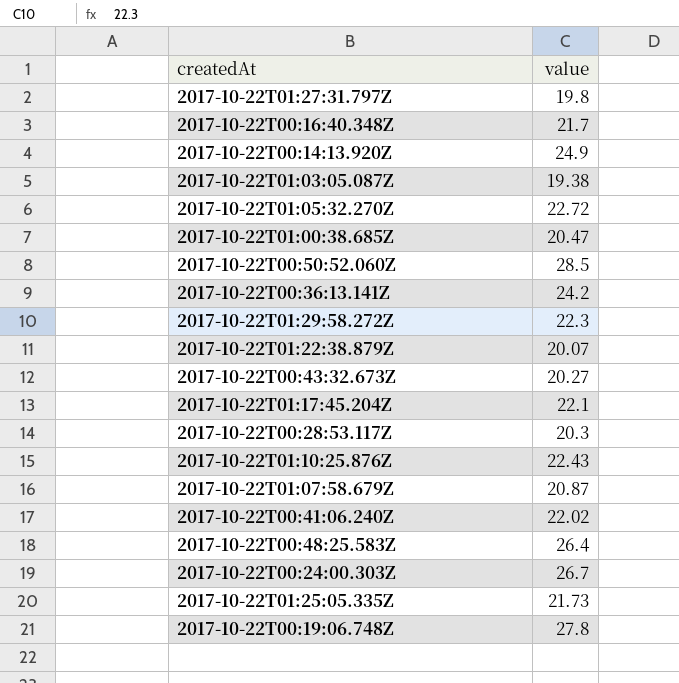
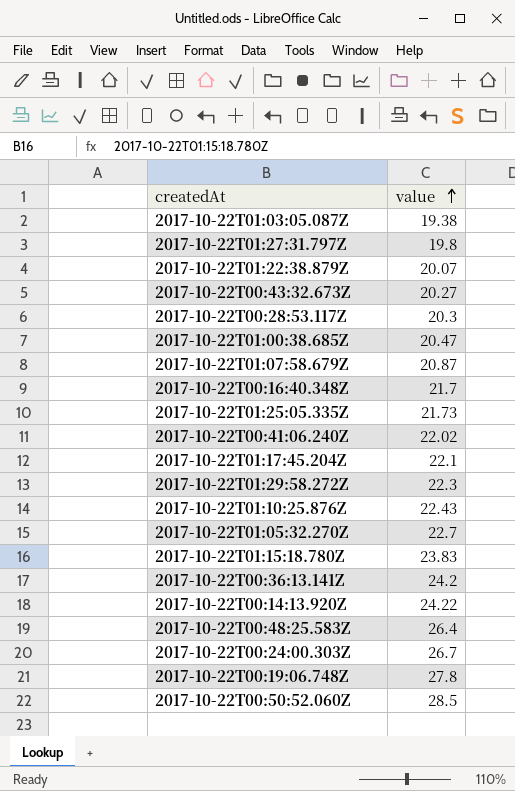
row order: none -> value ascending
2017-10-22T01:05:32.270Z | value: 22.72 -> 22.7
row 2017-10-22T01:15:18.780Z: none -> 23.83
2017-10-22T00:14:13.920Z | value: 24.9 -> 24.22

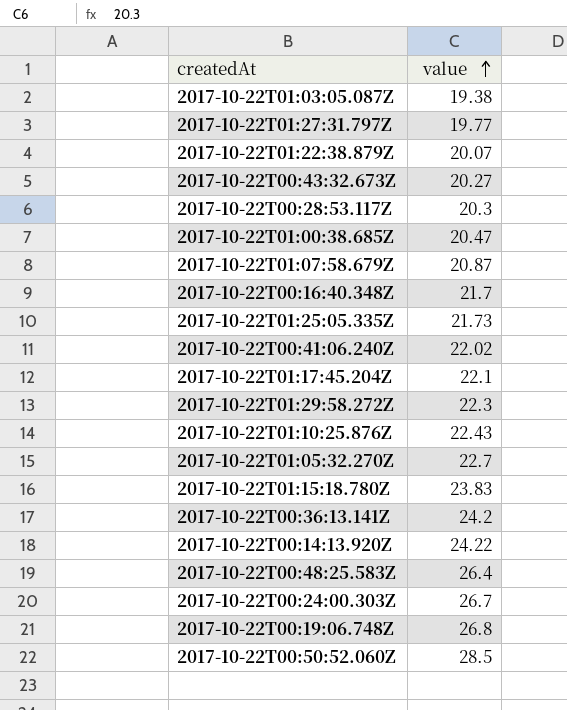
2017-10-22T01:27:31.797Z | value: 19.8 -> 19.77
2017-10-22T00:19:06.748Z | value: 27.8 -> 26.8

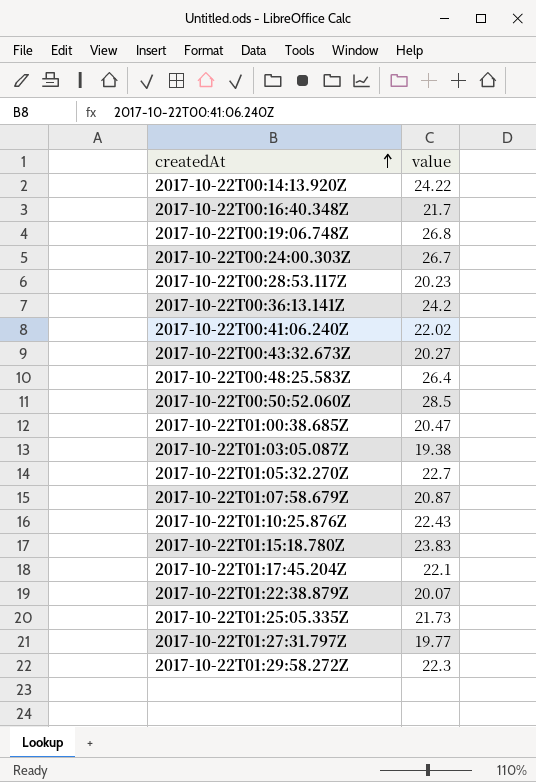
row order: value ascending -> createdAt ascending
2017-10-22T00:28:53.117Z | value: 20.3 -> 20.23

